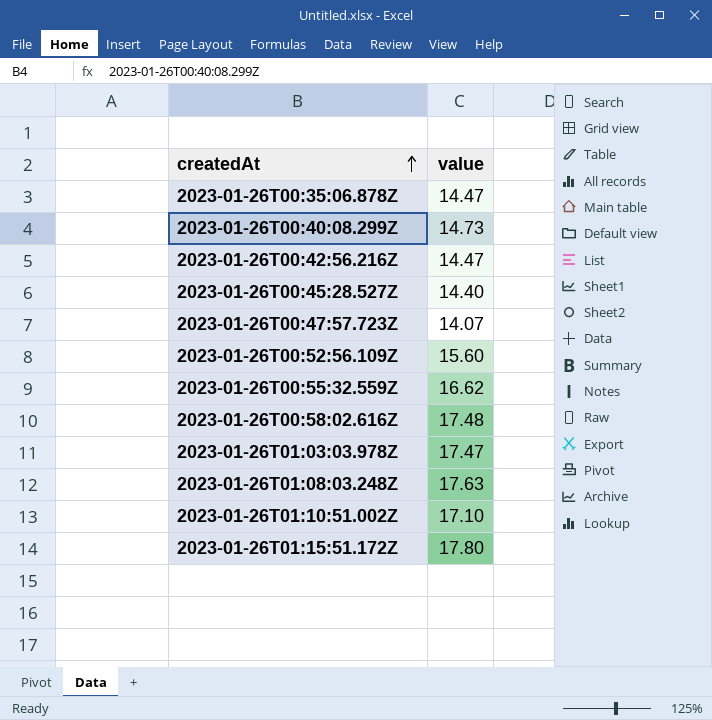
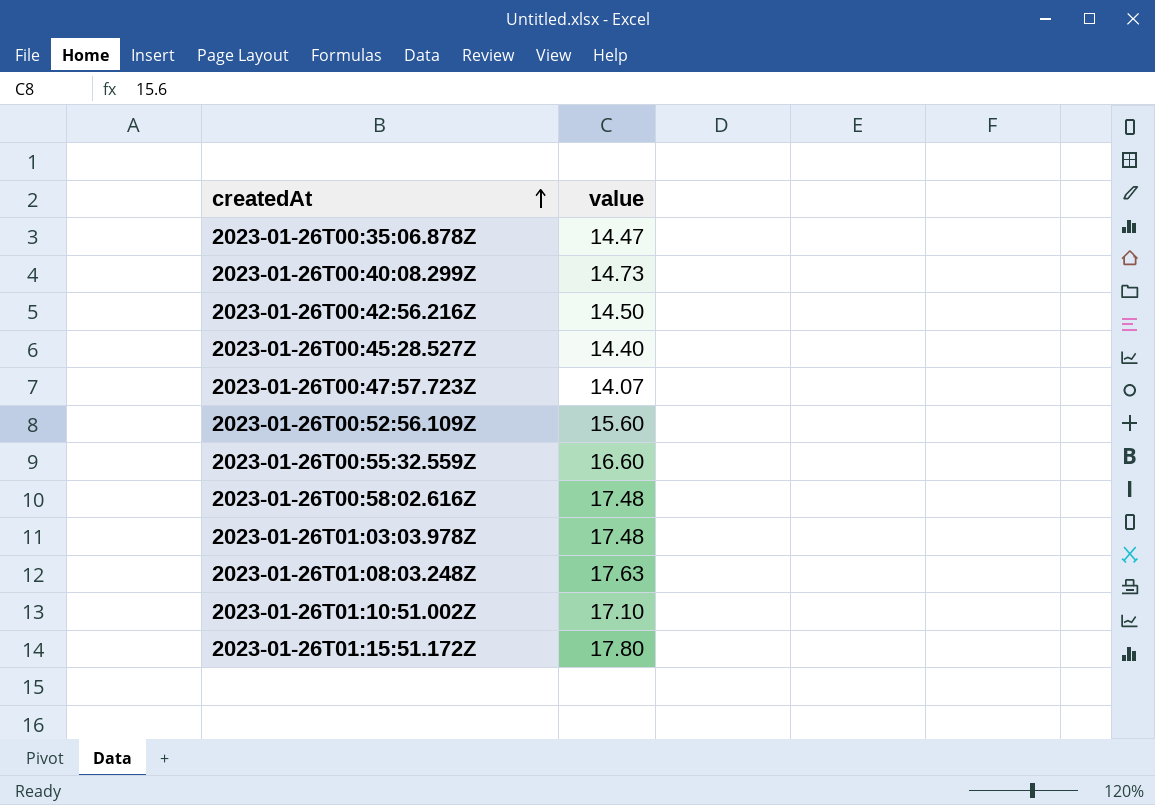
2023-01-26T00:42:56.216Z | value: 14.47 -> 14.50
2023-01-26T00:55:32.559Z | value: 16.62 -> 16.60
2023-01-26T01:03:03.978Z | value: 17.47 -> 17.48

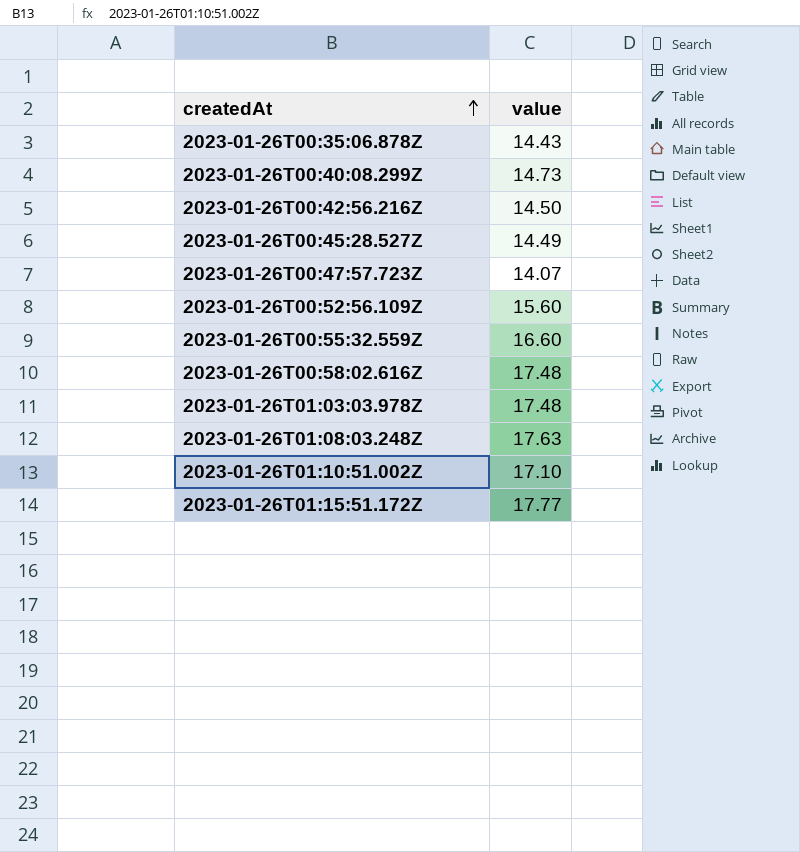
2023-01-26T00:35:06.878Z | value: 14.47 -> 14.43
2023-01-26T00:45:28.527Z | value: 14.40 -> 14.49
2023-01-26T01:15:51.172Z | value: 17.80 -> 17.77

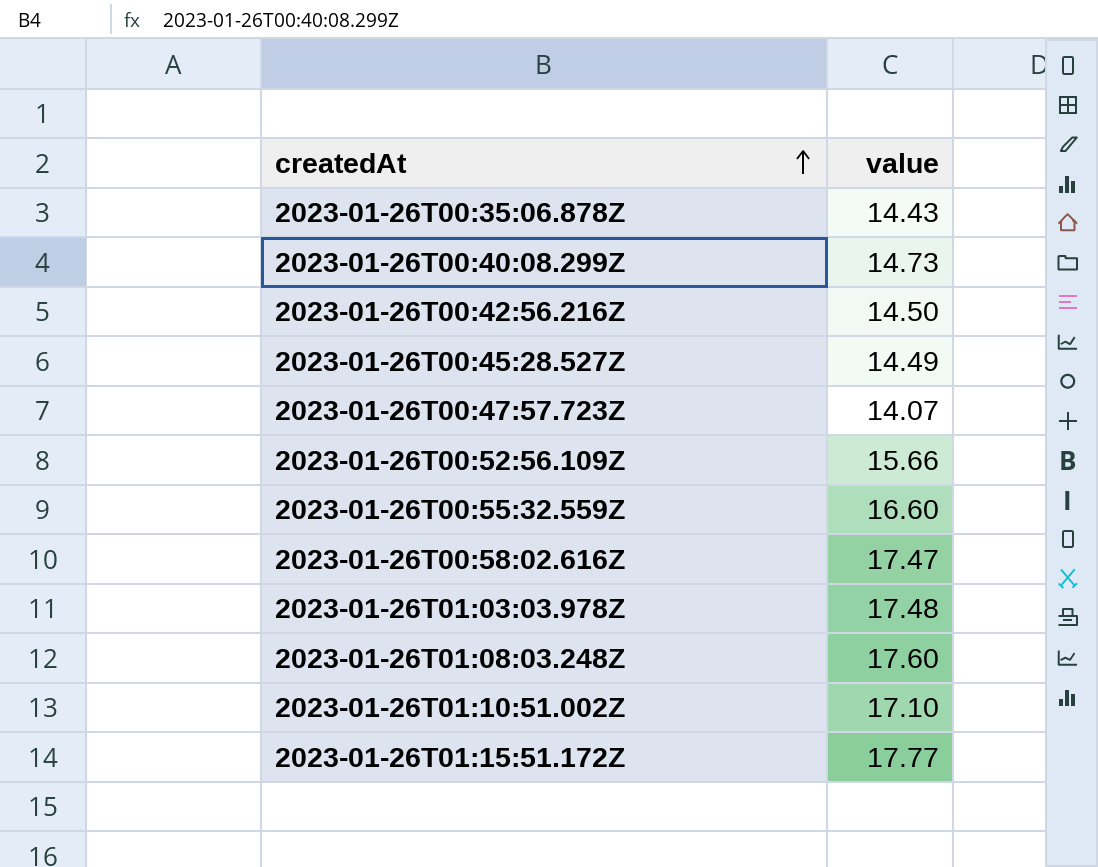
2023-01-26T00:52:56.109Z | value: 15.60 -> 15.66
2023-01-26T00:58:02.616Z | value: 17.48 -> 17.47
2023-01-26T01:08:03.248Z | value: 17.63 -> 17.60

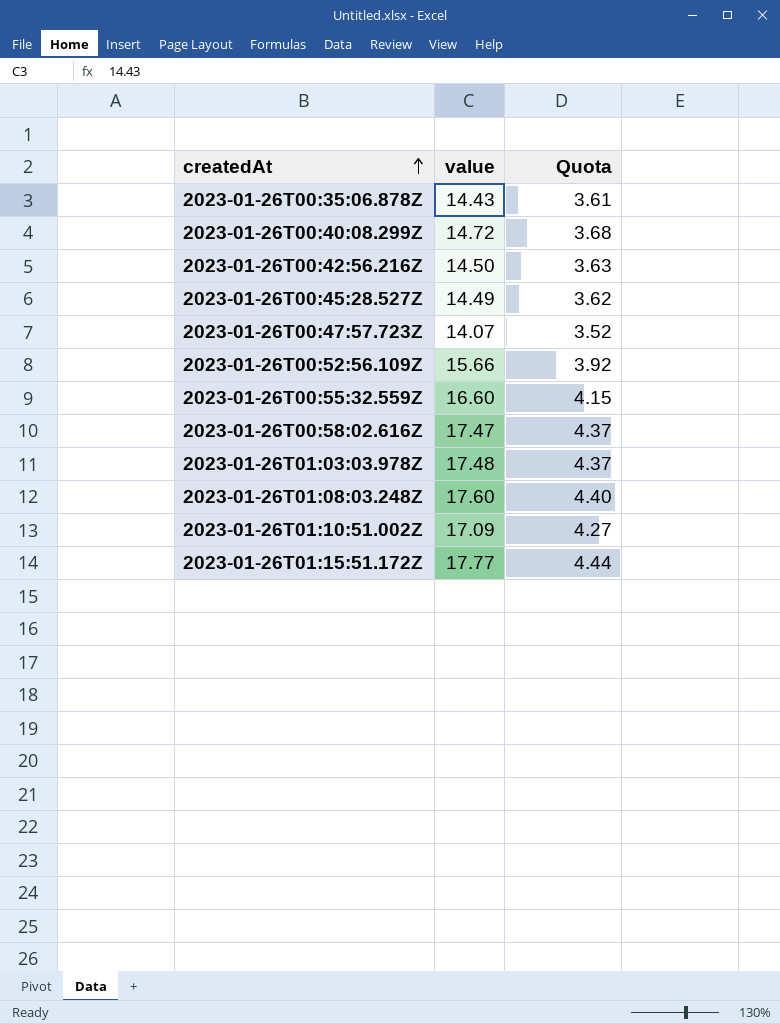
column Quota | formula: none -> [value] * 0.25
2023-01-26T00:40:08.299Z | value: 14.73 -> 14.72
2023-01-26T01:10:51.002Z | value: 17.10 -> 17.09

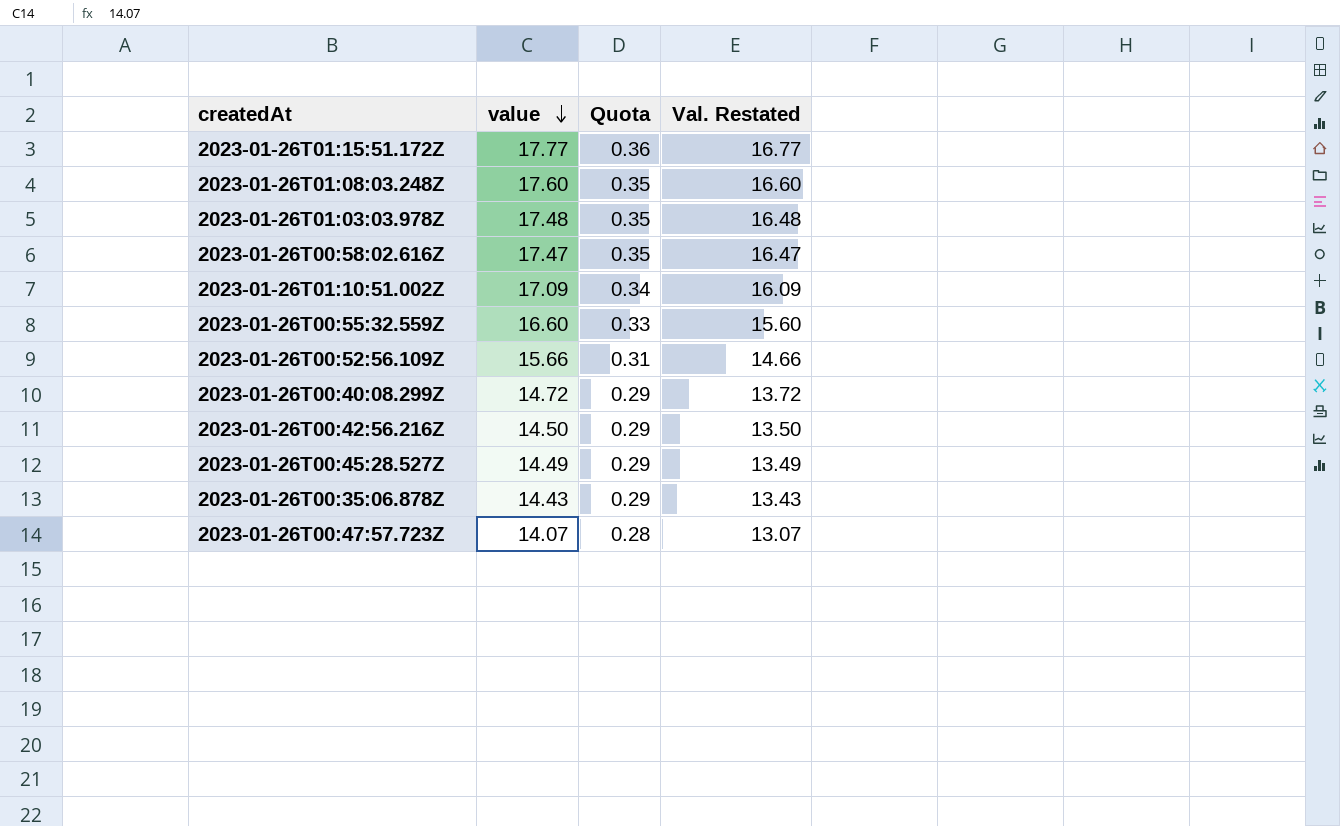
row order: createdAt ascending -> value descending
column Quota | formula: [value] * 0.25 -> [value] * 0.02
column Val. Restated | formula: none -> [value] - 1

